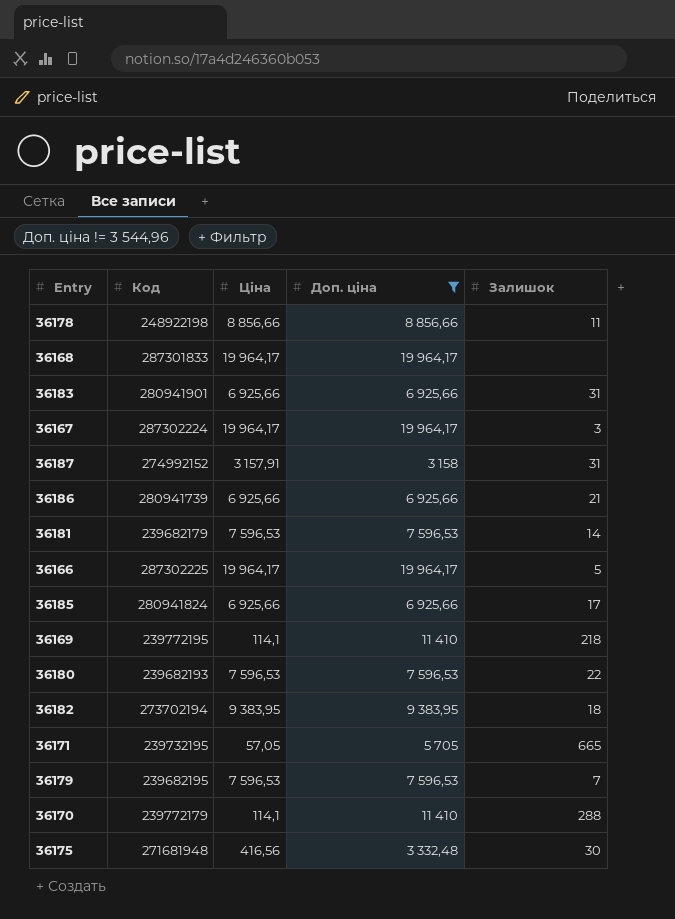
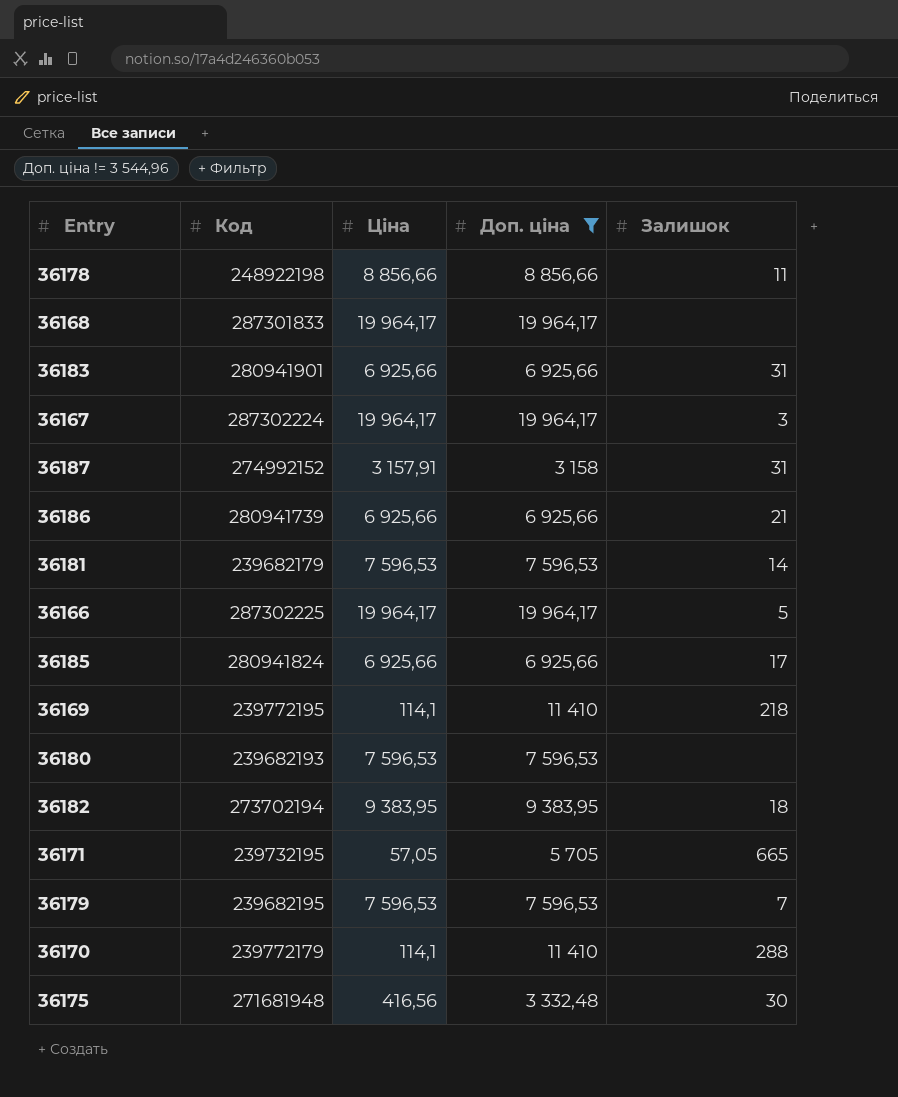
36180 | Залишок: 22 -> none

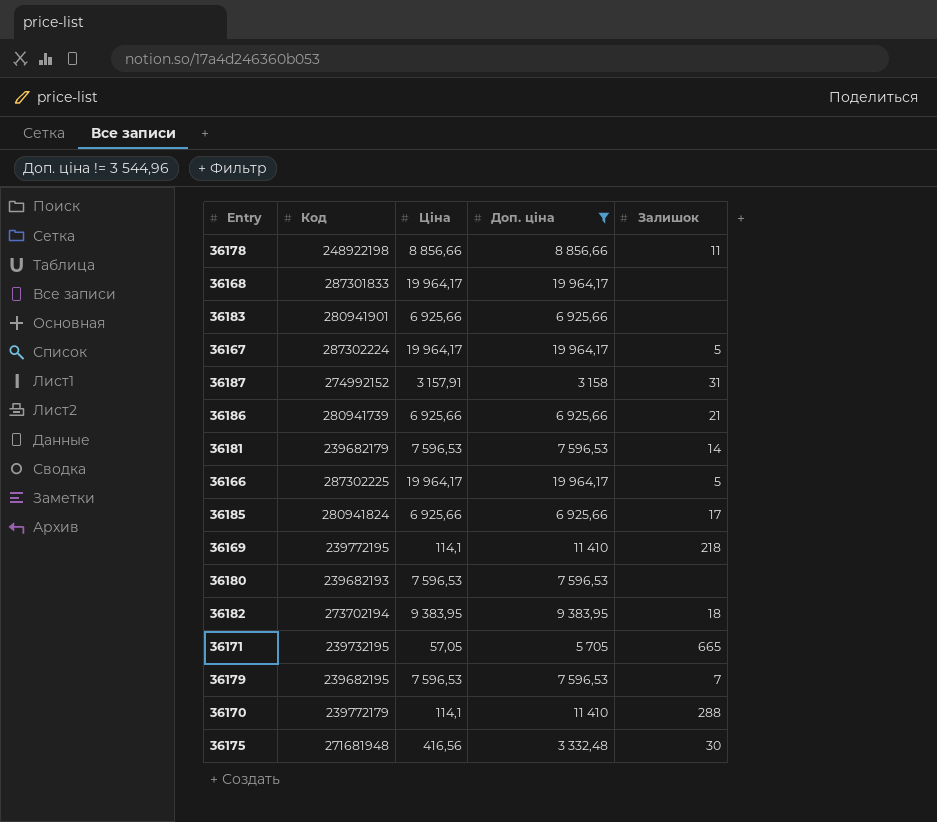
36183 | Залишок: 31 -> none
36167 | Залишок: 3 -> 5

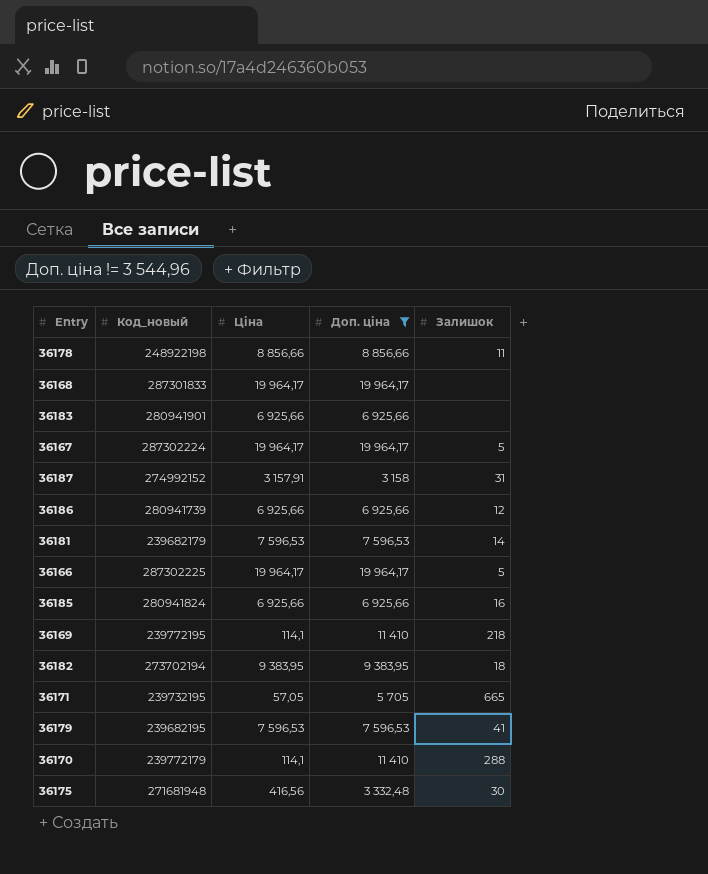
column name: Код -> Код_новый
row 36180: 239682193 | 7 596,53 | 7 596,53 | none -> none
36186 | Залишок: 21 -> 12
36185 | Залишок: 17 -> 16
36179 | Залишок: 7 -> 41

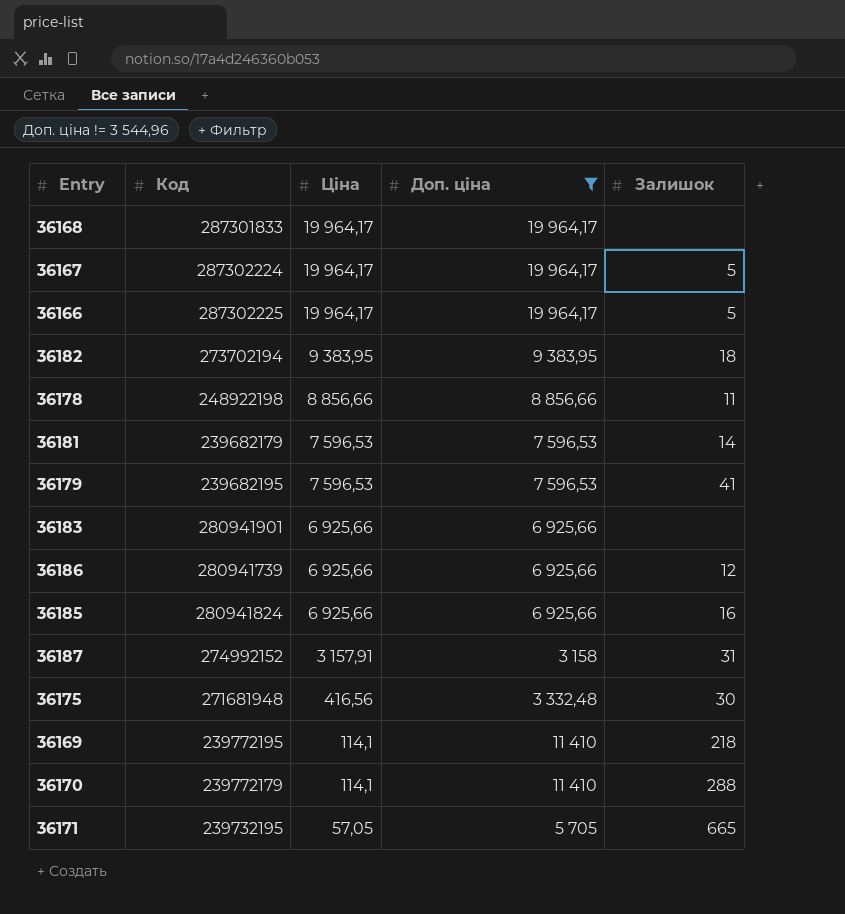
row order: none -> Ціна descending
column name: Код_новый -> Код

